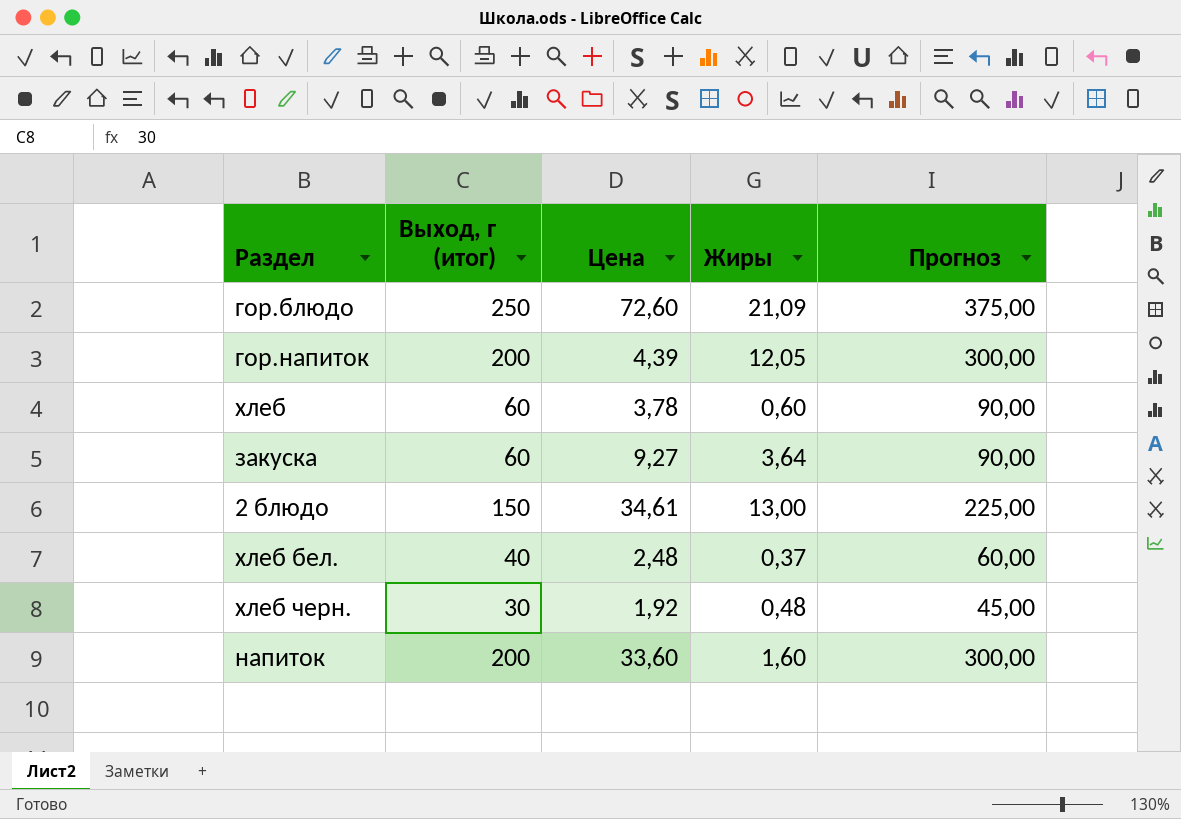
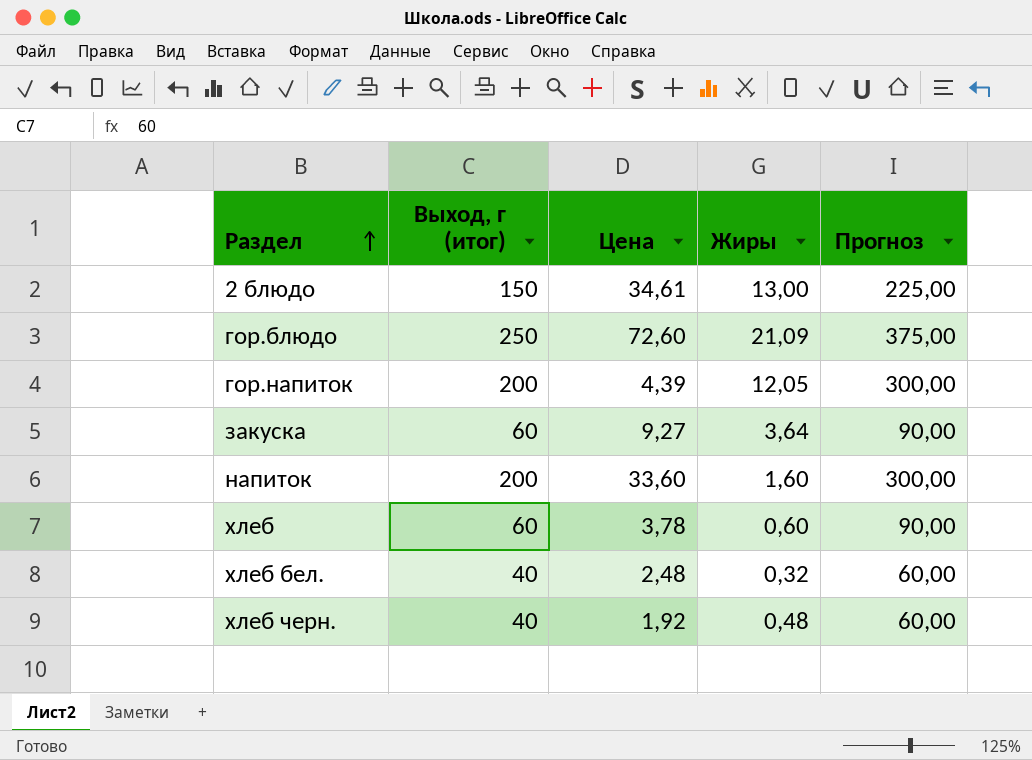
row order: none -> Раздел ascending
хлеб бел. | Жиры: 0,37 -> 0,32
хлеб черн. | Выход, г (итог): 30 -> 40
хлеб черн. | Прогноз: 45,00 -> 60,00

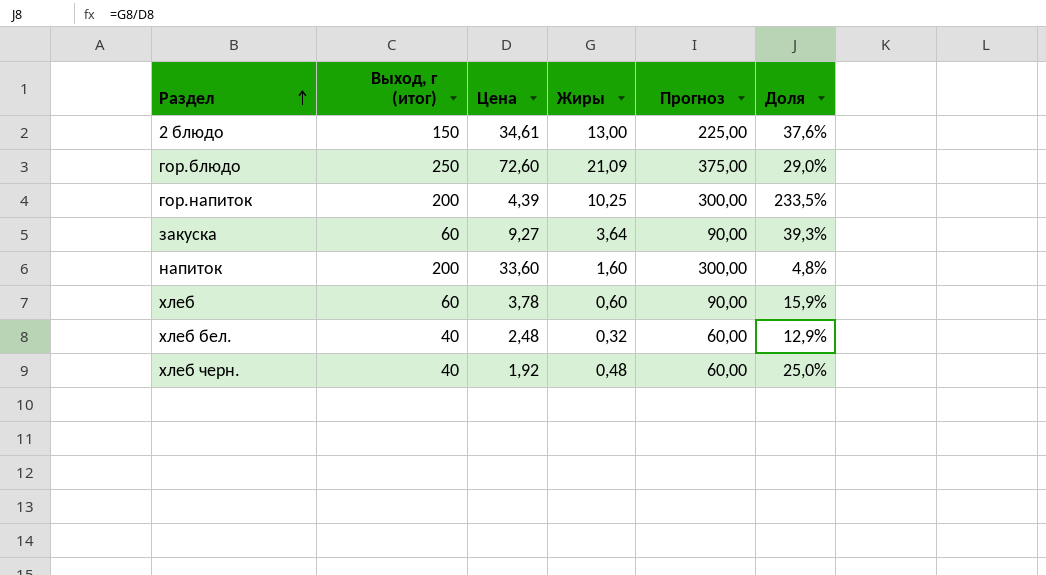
column Доля | formula: none -> [Жиры] / [Цена]
гор.напиток | Жиры: 12,05 -> 10,25

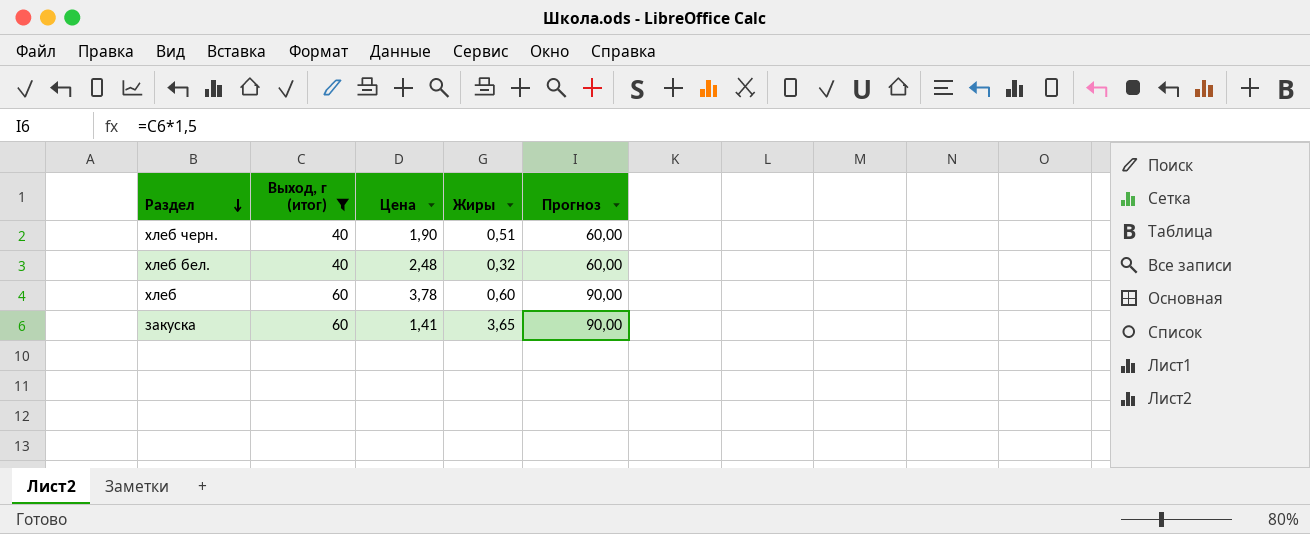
filter: none -> Выход, г (итог) <= 60
row order: Раздел ascending -> Раздел descending
column Доля | formula: [Жиры] / [Цена] -> none
хлеб черн. | Цена: 1,92 -> 1,90
хлеб черн. | Жиры: 0,48 -> 0,51
закуска | Цена: 9,27 -> 1,41
закуска | Жиры: 3,64 -> 3,65

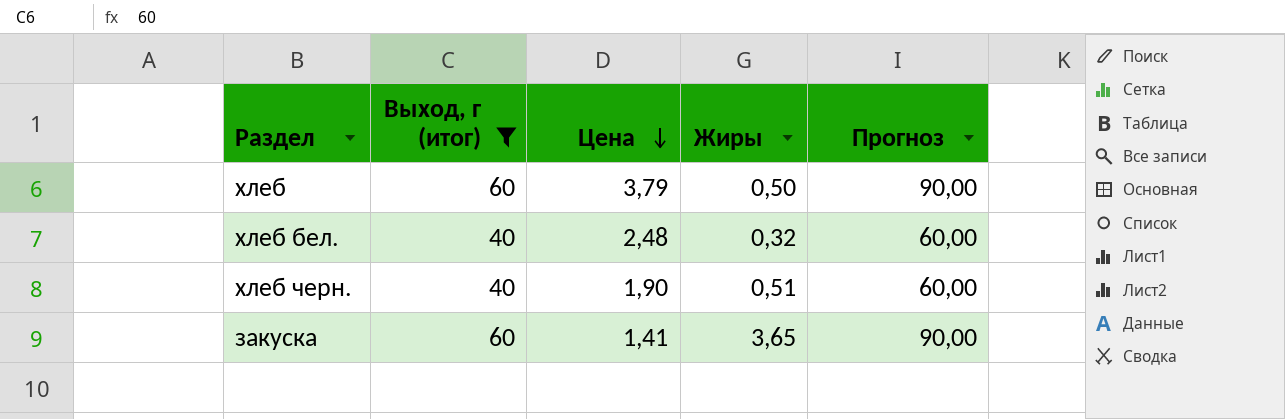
row order: Раздел descending -> Цена descending
хлеб | Цена: 3,78 -> 3,79
хлеб | Жиры: 0,60 -> 0,50

